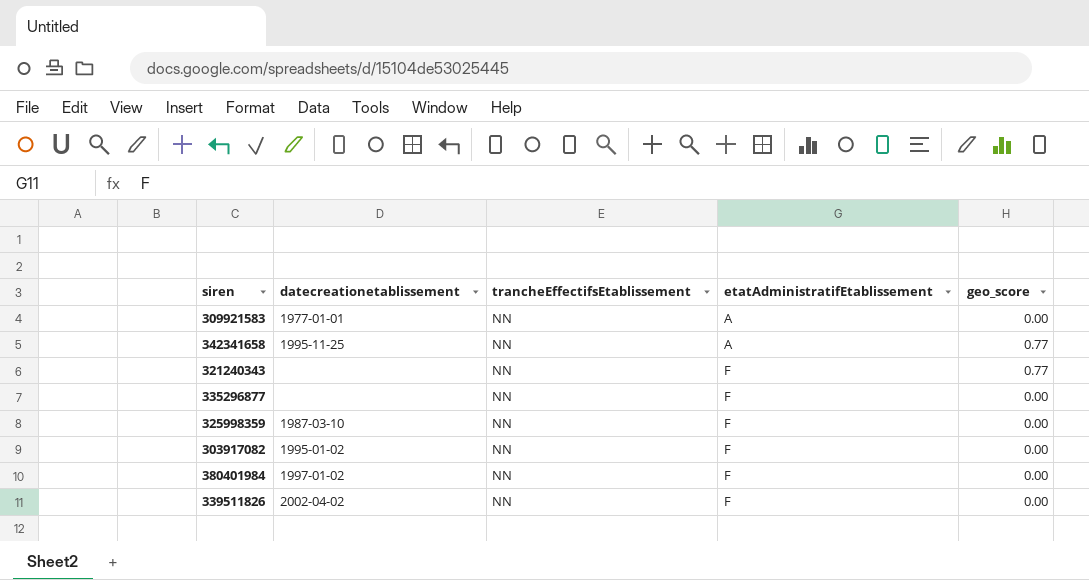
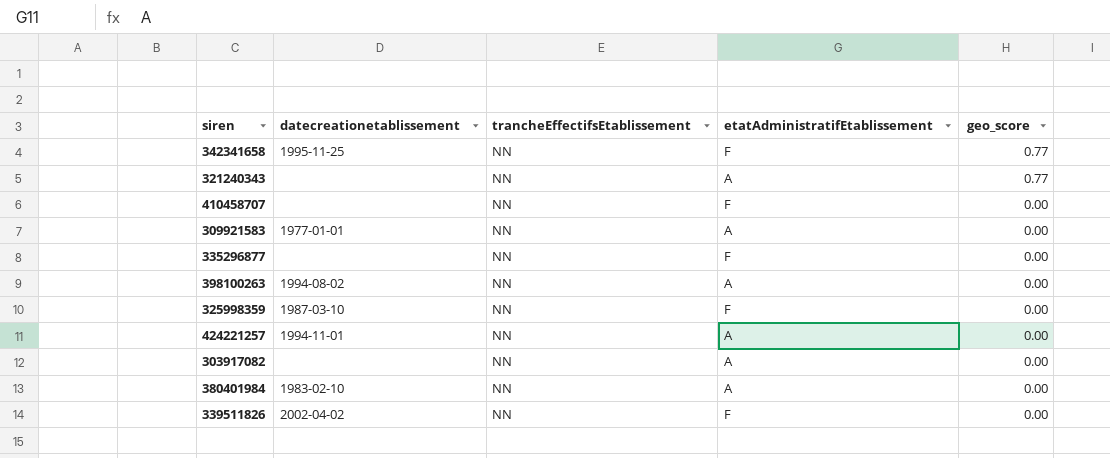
row order: etatAdministratifEtablissement ascending -> geo_score descending
342341658 | etatAdministratifEtablissement: A -> F
321240343 | etatAdministratifEtablissement: F -> A
row 410458707: none -> none | NN | F | 0.00
row 398100263: none -> 1994-08-02 | NN | A | 0.00
row 424221257: none -> 1994-11-01 | NN | A | 0.00
303917082 | datecreationetablissement: 1995-01-02 -> none
303917082 | etatAdministratifEtablissement: F -> A
380401984 | datecreationetablissement: 1997-01-02 -> 1983-02-10
380401984 | etatAdministratifEtablissement: F -> A

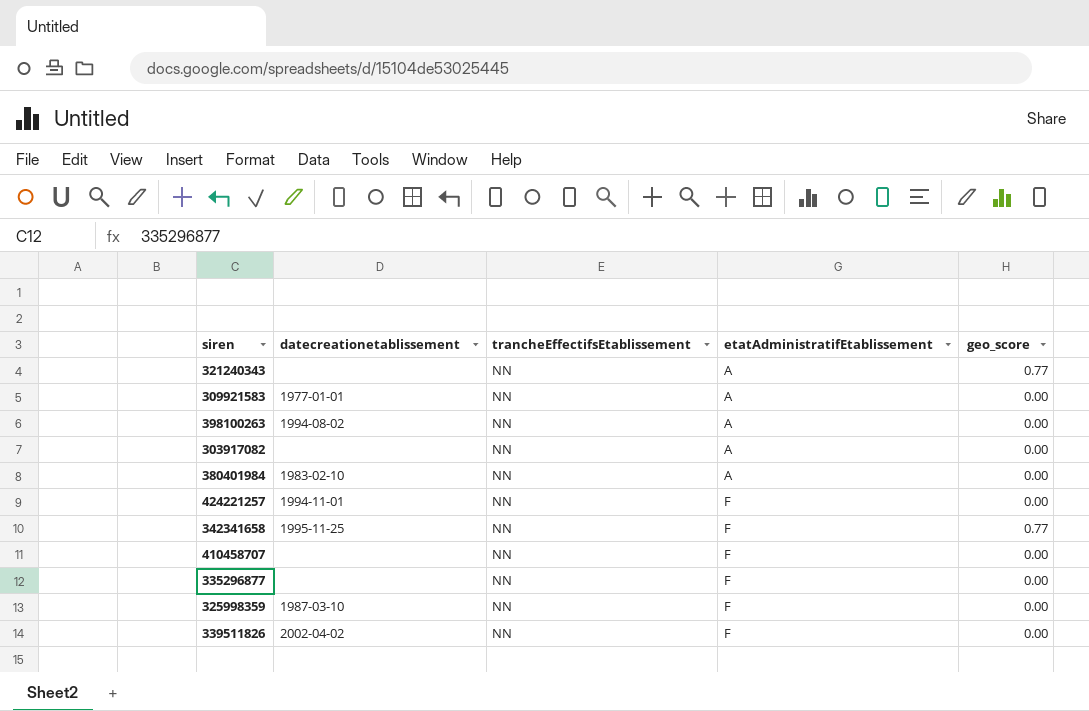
row order: geo_score descending -> etatAdministratifEtablissement ascending
424221257 | etatAdministratifEtablissement: A -> F

